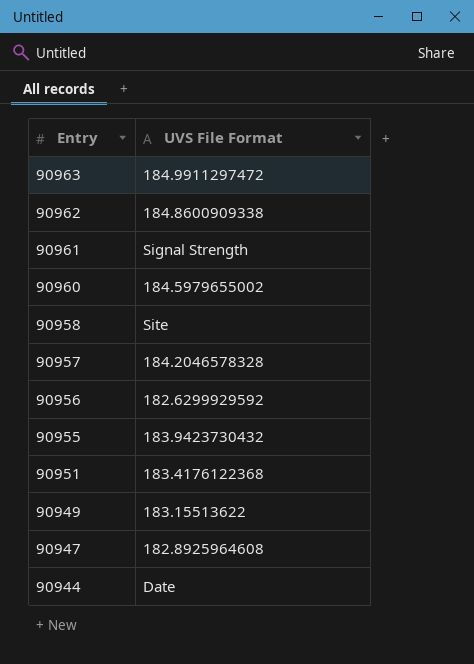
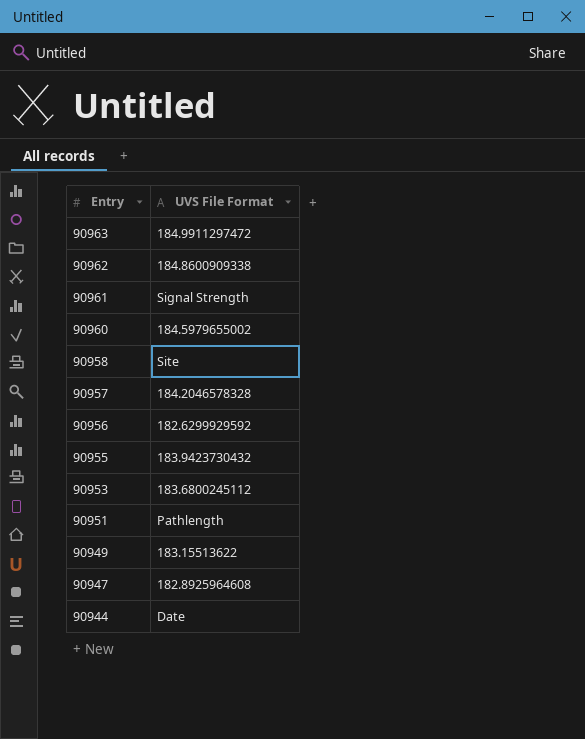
row 90953: none -> 183.6800245112
90951 | UVS File Format: 183.4176122368 -> Pathlength

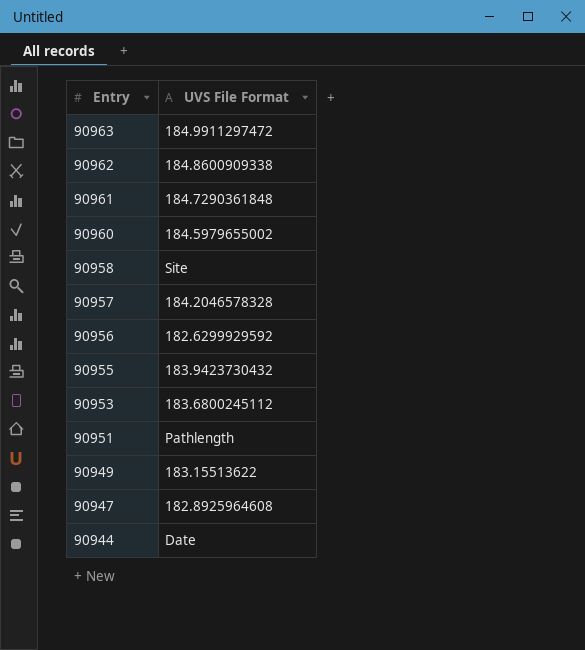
90961 | UVS File Format: Signal Strength -> 184.7290361848

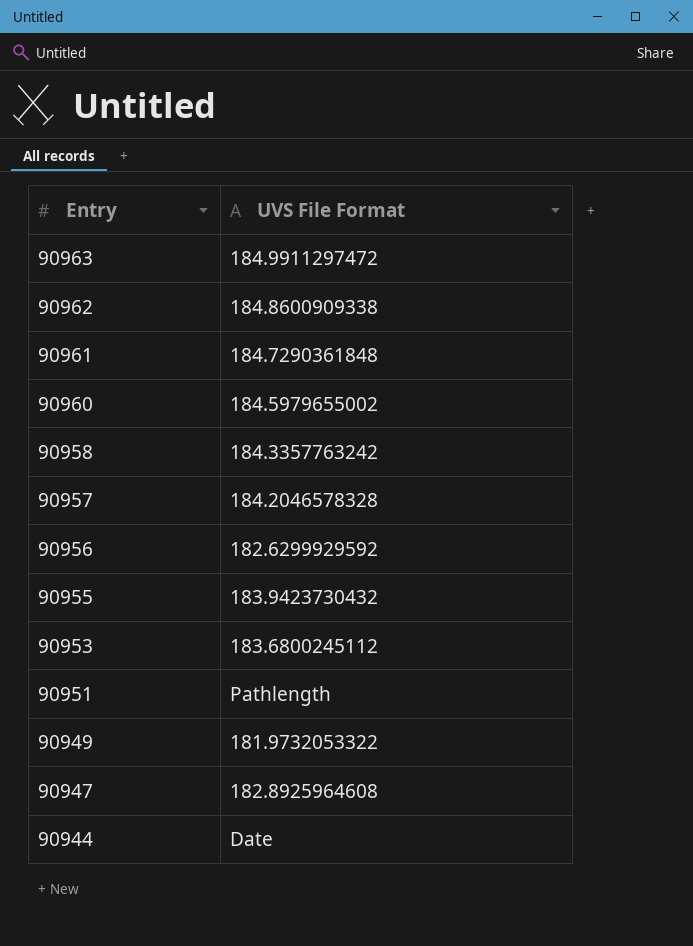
90958 | UVS File Format: Site -> 184.3357763242
90949 | UVS File Format: 183.15513622 -> 181.9732053322

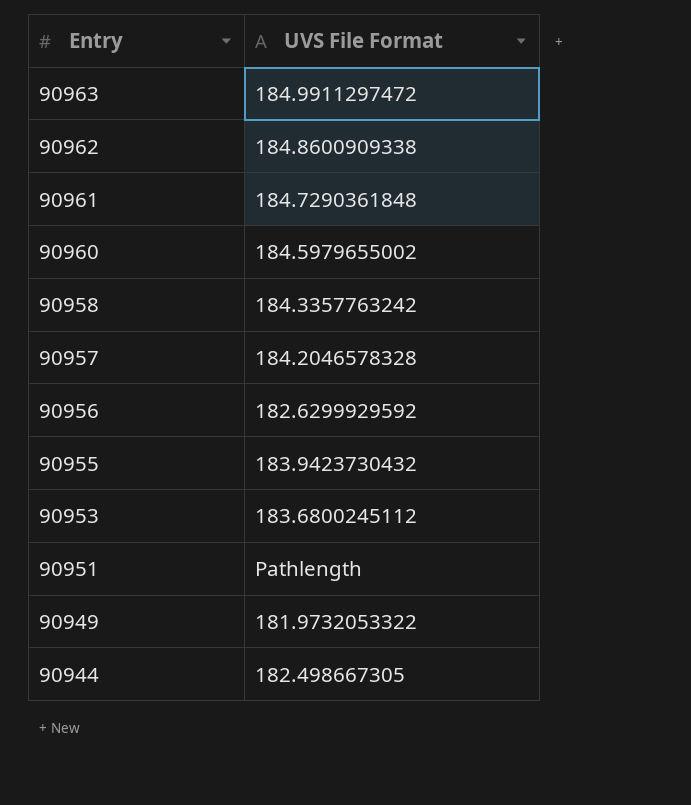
row 90947: 182.8925964608 -> none
90944 | UVS File Format: Date -> 182.498667305

